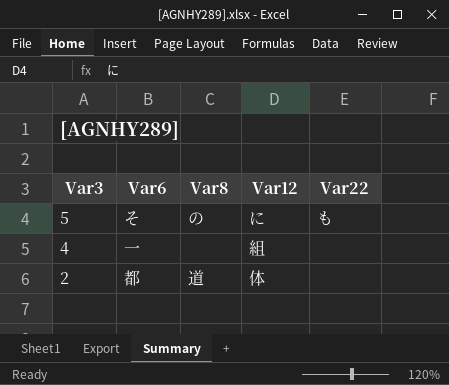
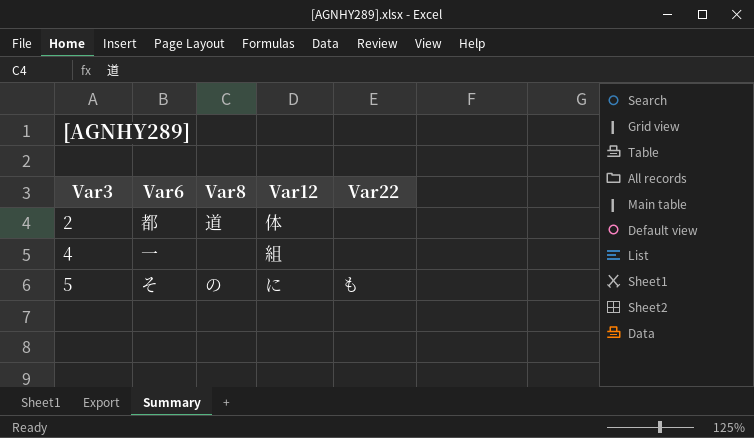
row order: Var3 descending -> Var3 ascending

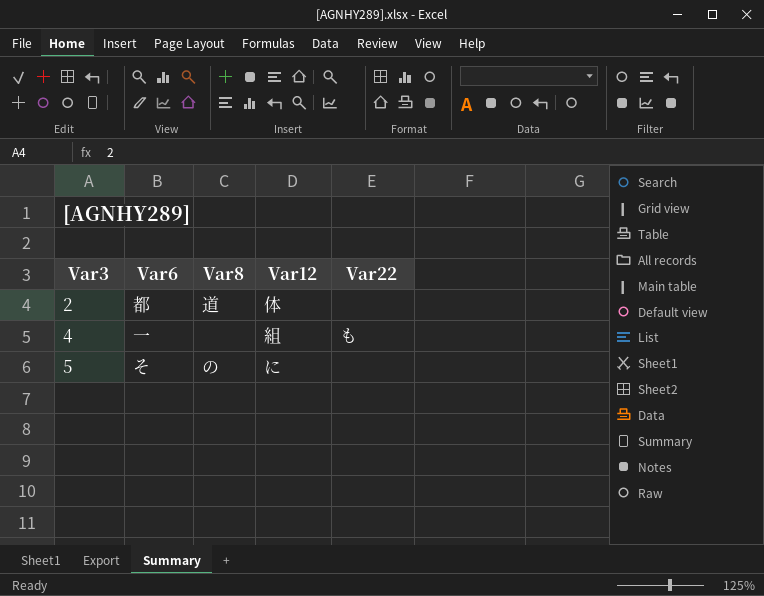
4 | Var22: none -> も
5 | Var22: も -> none

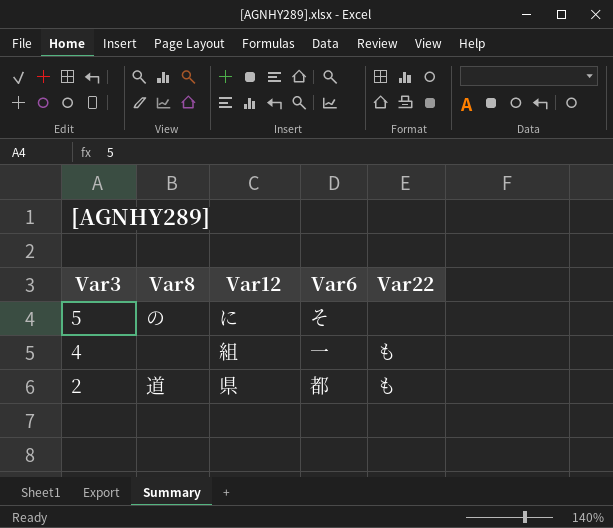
row order: Var3 ascending -> Var3 descending
column Var6 | position: 2 -> 4
2 | Var12: 体 -> 県
2 | Var22: none -> も

